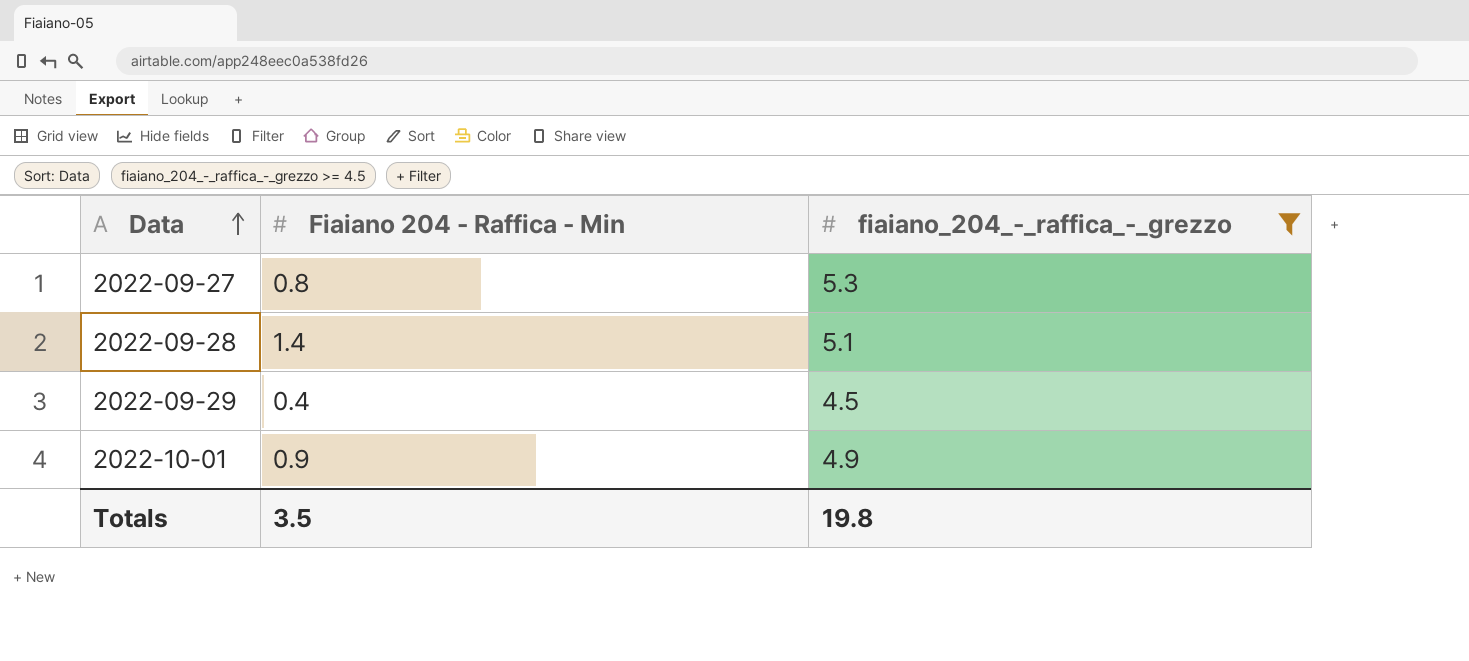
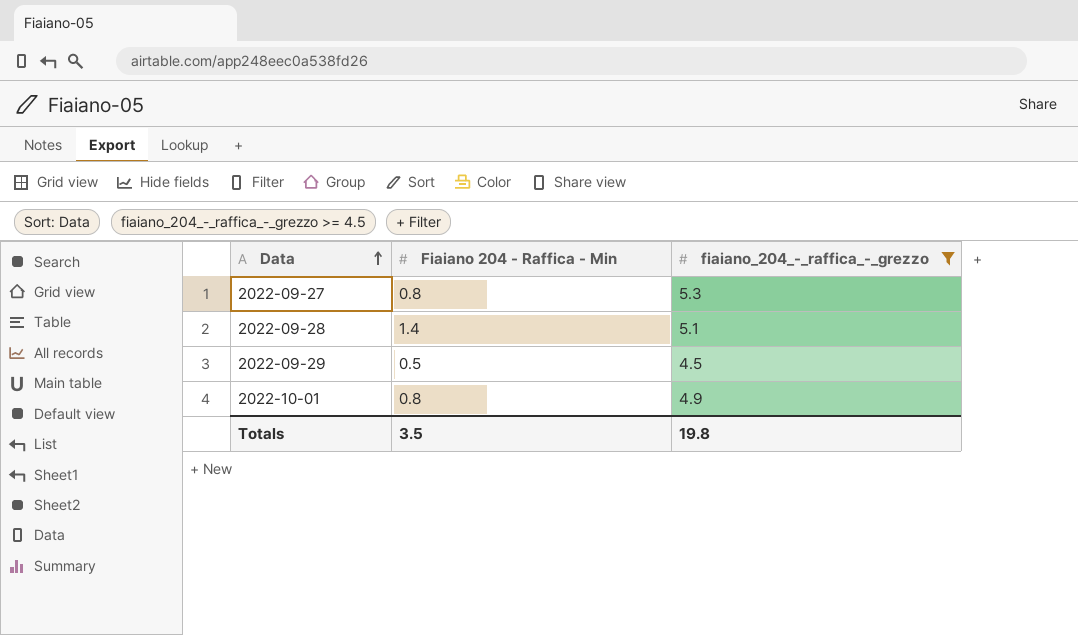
2022-09-29 | Fiaiano 204 - Raffica - Min: 0.4 -> 0.5
2022-10-01 | Fiaiano 204 - Raffica - Min: 0.9 -> 0.8

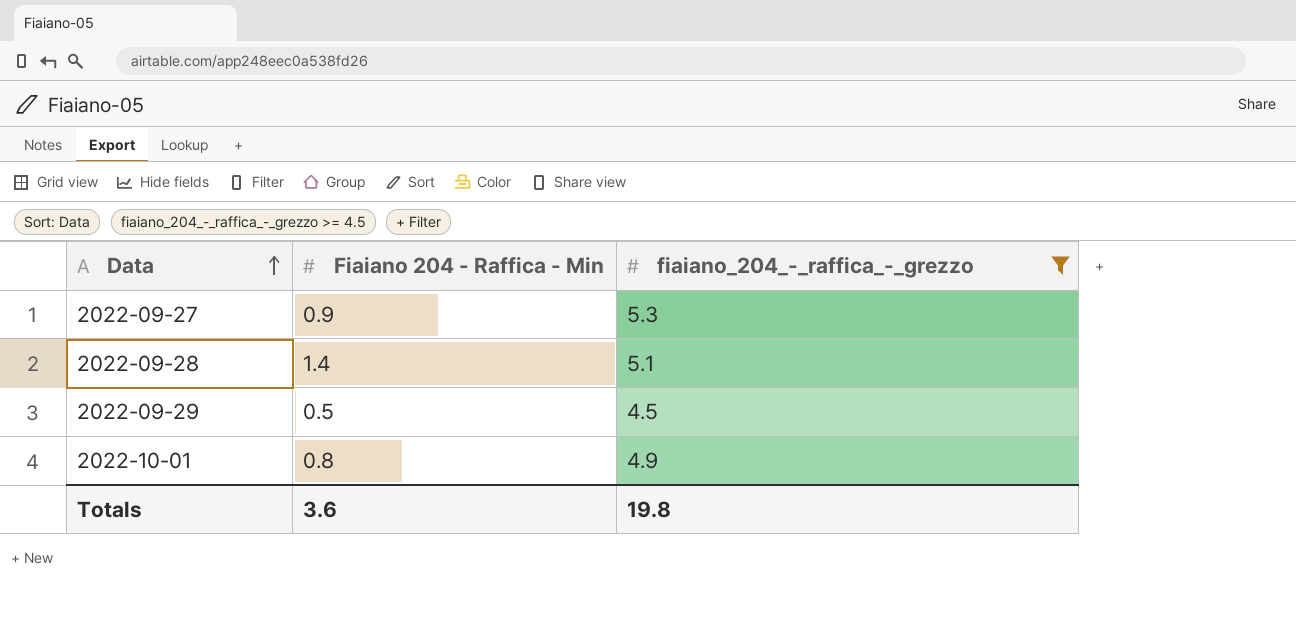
2022-09-27 | Fiaiano 204 - Raffica - Min: 0.8 -> 0.9
Totals | Fiaiano 204 - Raffica - Min: 3.5 -> 3.6

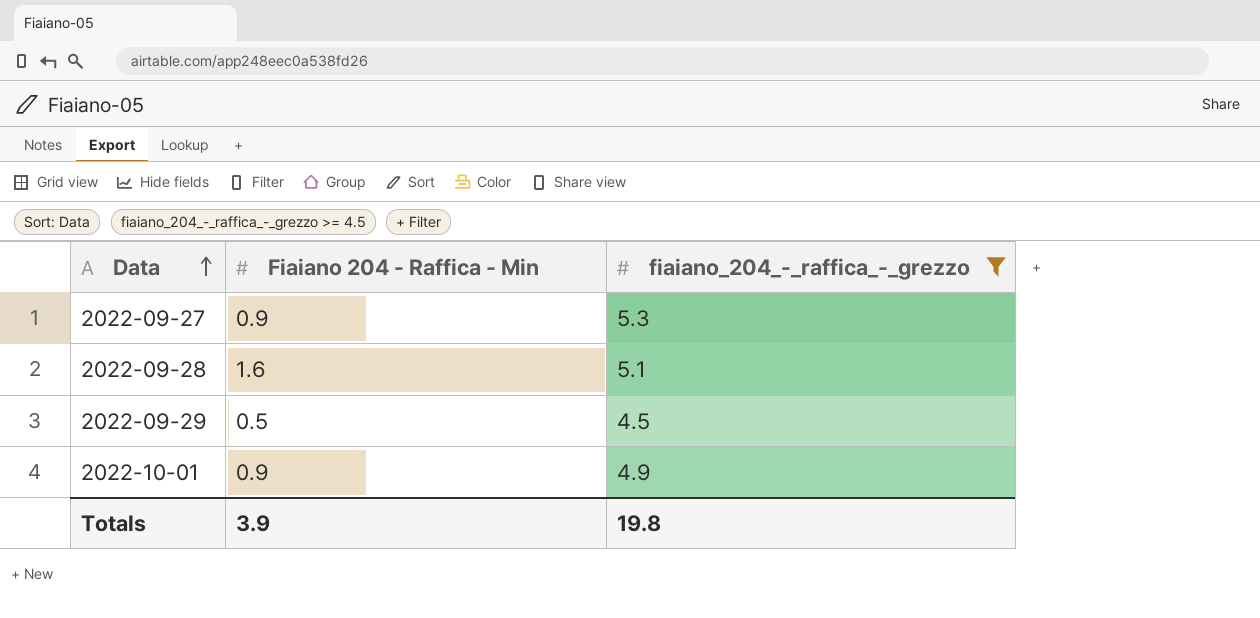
2022-09-28 | Fiaiano 204 - Raffica - Min: 1.4 -> 1.6
2022-10-01 | Fiaiano 204 - Raffica - Min: 0.8 -> 0.9
Totals | Fiaiano 204 - Raffica - Min: 3.6 -> 3.9

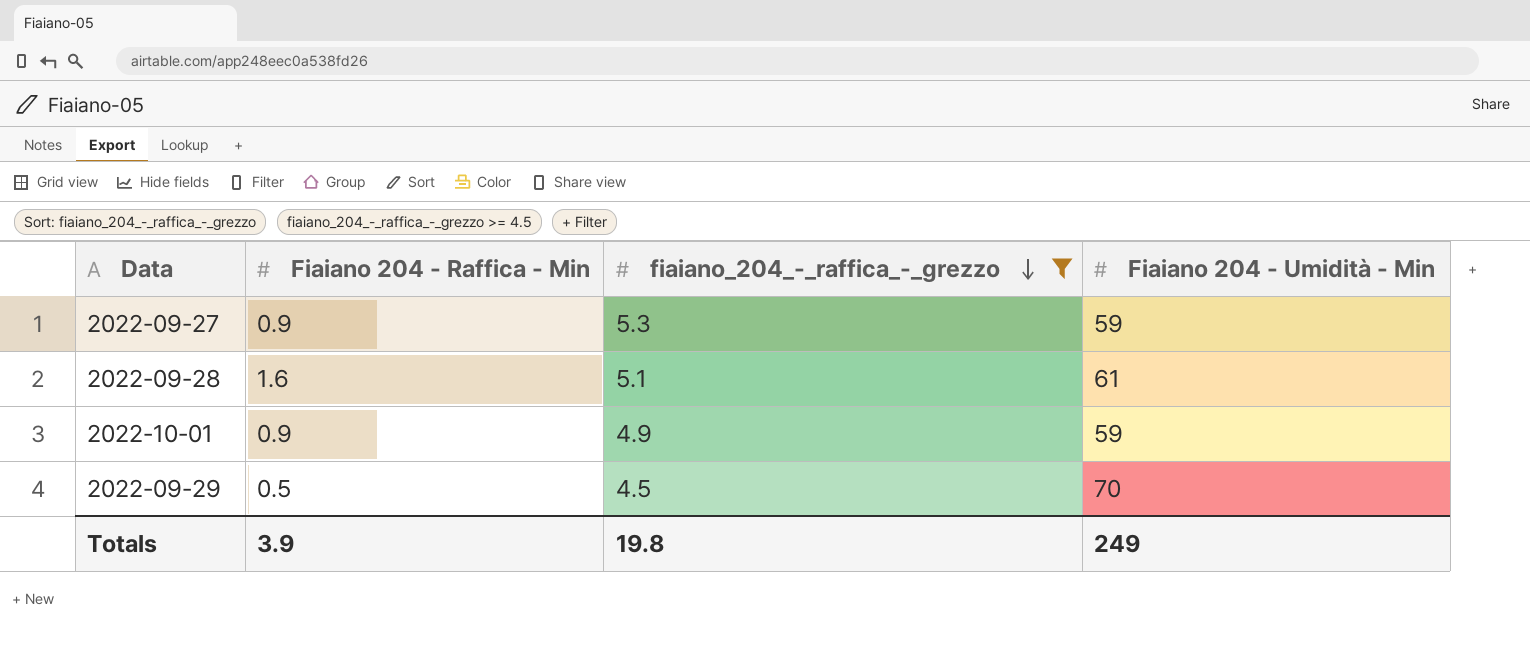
row order: Data ascending -> fiaiano_204_-_raffica_-_grezzo descending
column Fiaiano 204 - Umidità - Min | position: none -> 4

